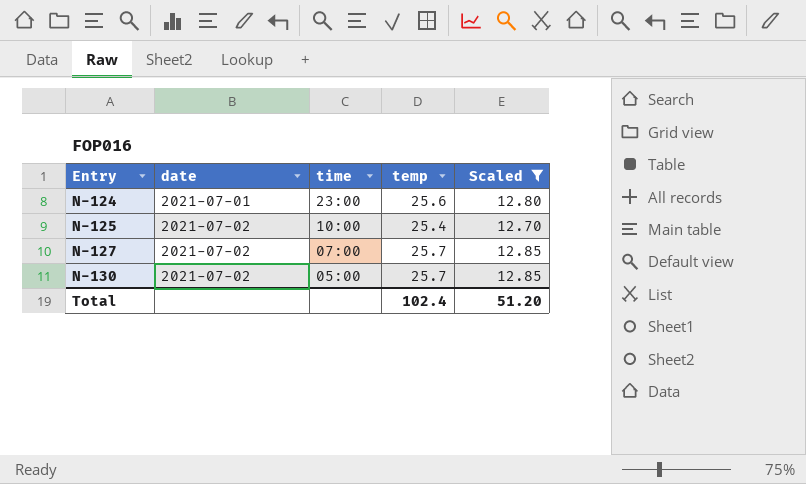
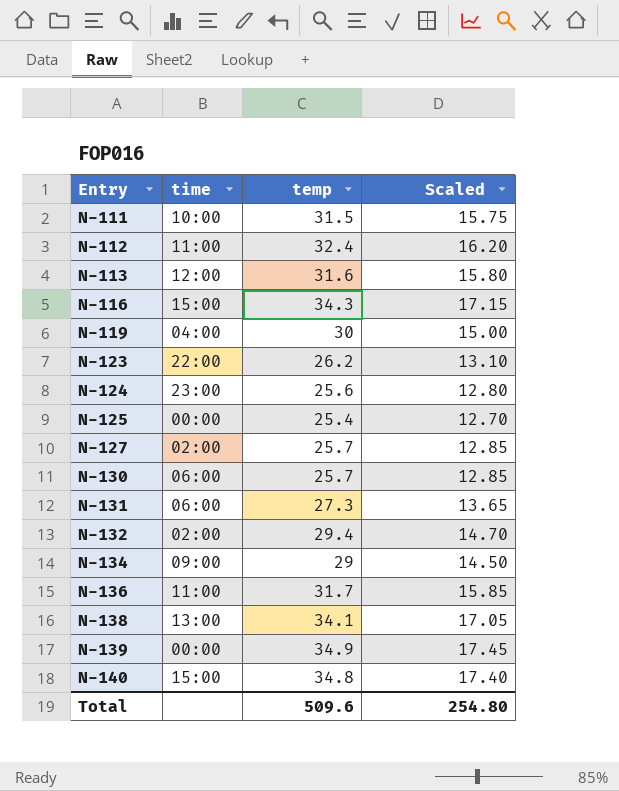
filter: Scaled <= 12.85 -> none
column date | position: 2 -> none
N-125 | time: 10:00 -> 00:00
N-127 | time: 07:00 -> 02:00
N-130 | time: 05:00 -> 06:00
Total | temp: 102.4 -> 509.6
Total | Scaled: 51.20 -> 254.80

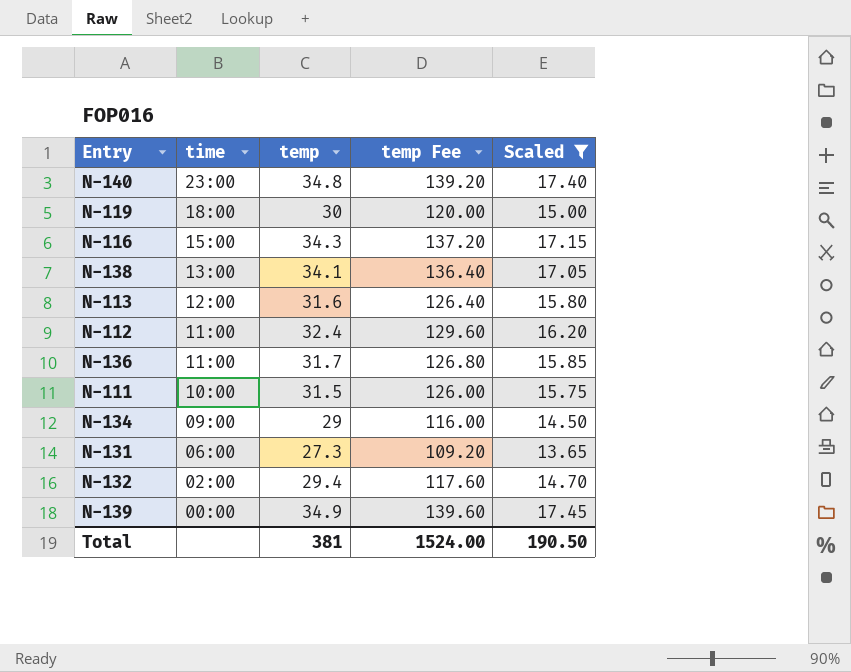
filter: none -> Scaled >= 13.65
row order: Entry ascending -> time descending
column temp Fee | formula: none -> [temp] * 4
N-140 | time: 15:00 -> 23:00
N-119 | time: 04:00 -> 18:00
Total | temp: 509.6 -> 381
Total | Scaled: 254.80 -> 190.50

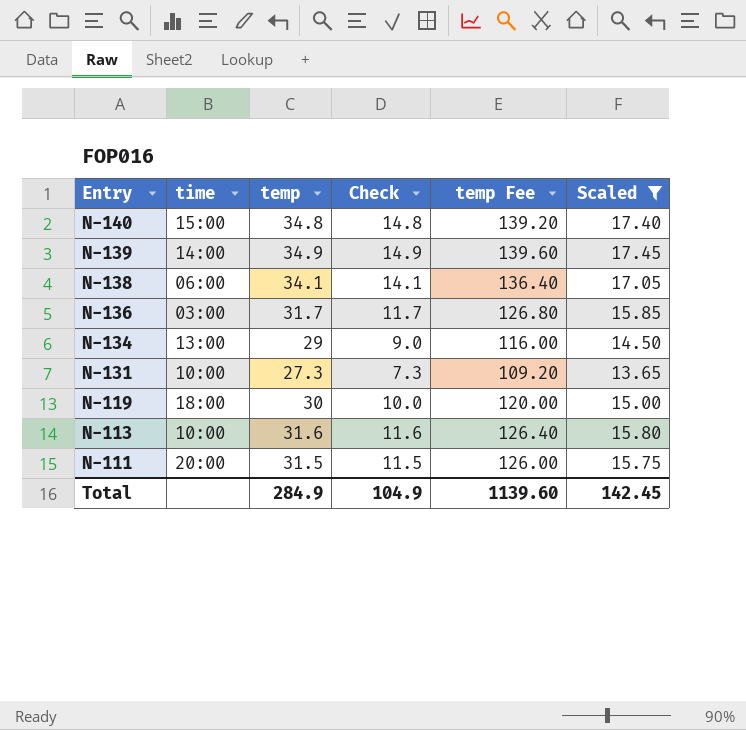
row order: time descending -> Entry descending
column Check | formula: none -> [temp] - 20
row N-116: 15:00 | 34.3 | 137.20 | 17.15 -> none
row N-112: 11:00 | 32.4 | 129.60 | 16.20 -> none
row N-132: 02:00 | 29.4 | 117.60 | 14.70 -> none
N-140 | time: 23:00 -> 15:00
N-139 | time: 00:00 -> 14:00
N-138 | time: 13:00 -> 06:00
N-136 | time: 11:00 -> 03:00
N-134 | time: 09:00 -> 13:00
N-131 | time: 06:00 -> 10:00
N-113 | time: 12:00 -> 10:00
N-111 | time: 10:00 -> 20:00
Total | temp: 381 -> 284.9
Total | temp Fee: 1524.00 -> 1139.60
Total | Scaled: 190.50 -> 142.45

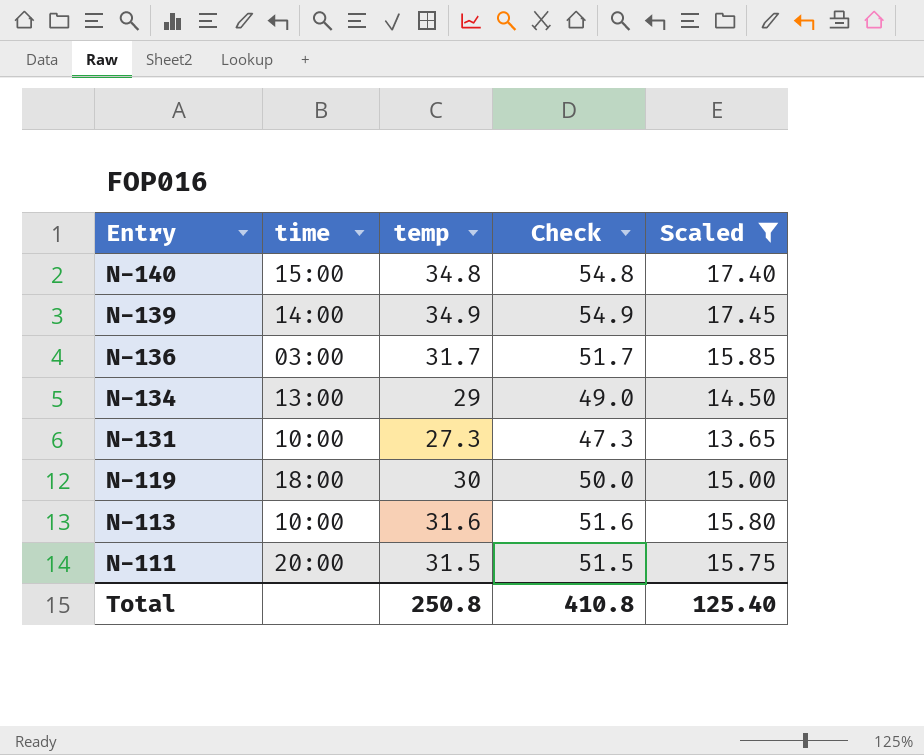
column temp Fee | formula: [temp] * 4 -> none
column Check | formula: [temp] - 20 -> [temp] + 20
row N-138: 06:00 | 34.1 | 14.1 | 136.40 | 17.05 -> none
Total | temp: 284.9 -> 250.8
Total | Check: 104.9 -> 410.8
Total | Scaled: 142.45 -> 125.40

